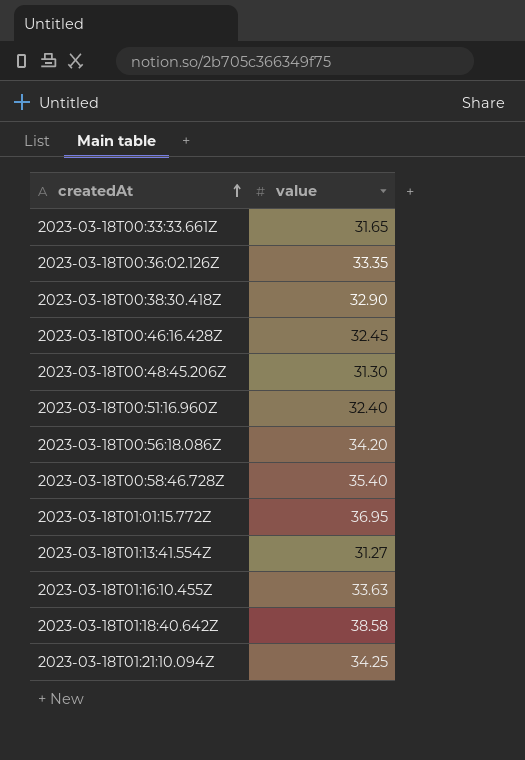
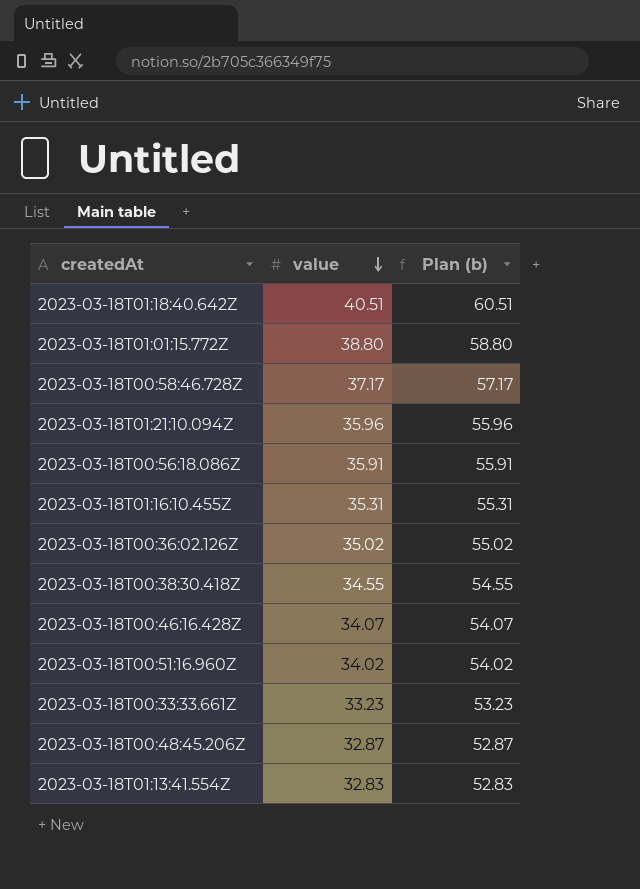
row order: createdAt ascending -> value descending
column Plan (b) | formula: none -> [value] + 20
2023-03-18T01:18:40.642Z | value: 38.58 -> 40.51
2023-03-18T01:01:15.772Z | value: 36.95 -> 38.80
2023-03-18T00:58:46.728Z | value: 35.40 -> 37.17
2023-03-18T01:21:10.094Z | value: 34.25 -> 35.96
2023-03-18T00:56:18.086Z | value: 34.20 -> 35.91
2023-03-18T01:16:10.455Z | value: 33.63 -> 35.31
2023-03-18T00:36:02.126Z | value: 33.35 -> 35.02
2023-03-18T00:38:30.418Z | value: 32.90 -> 34.55
2023-03-18T00:46:16.428Z | value: 32.45 -> 34.07
2023-03-18T00:51:16.960Z | value: 32.40 -> 34.02
2023-03-18T00:33:33.661Z | value: 31.65 -> 33.23
2023-03-18T00:48:45.206Z | value: 31.30 -> 32.87
2023-03-18T01:13:41.554Z | value: 31.27 -> 32.83

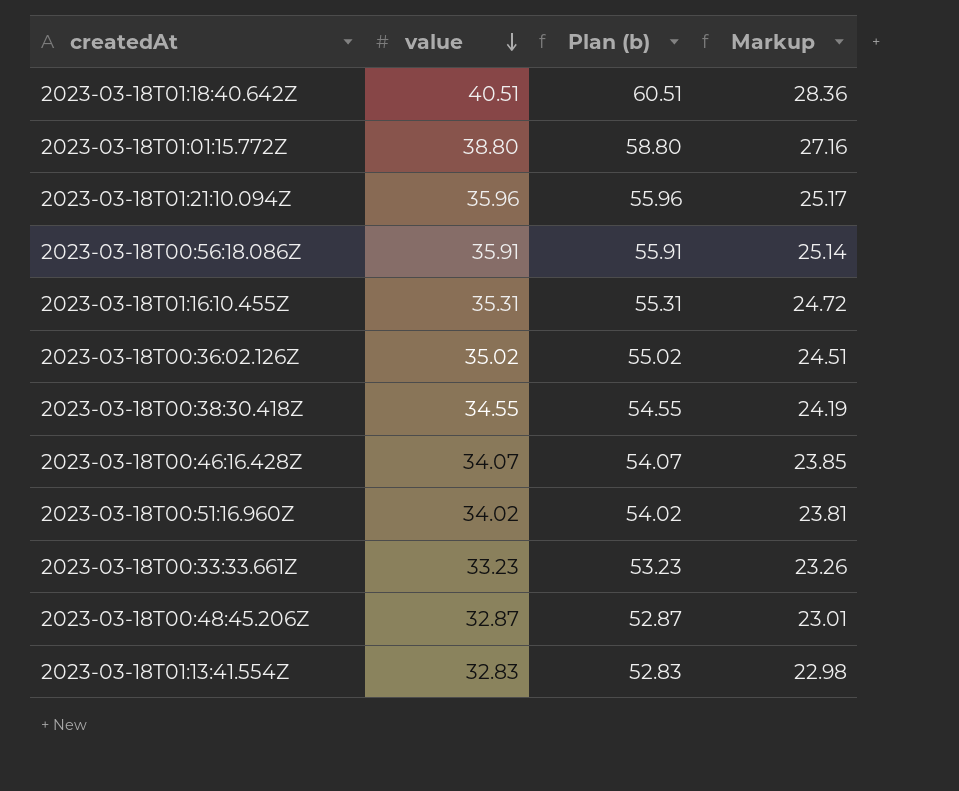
column Markup | formula: none -> [value] * 0.7
row 2023-03-18T00:58:46.728Z: 37.17 | 57.17 -> none

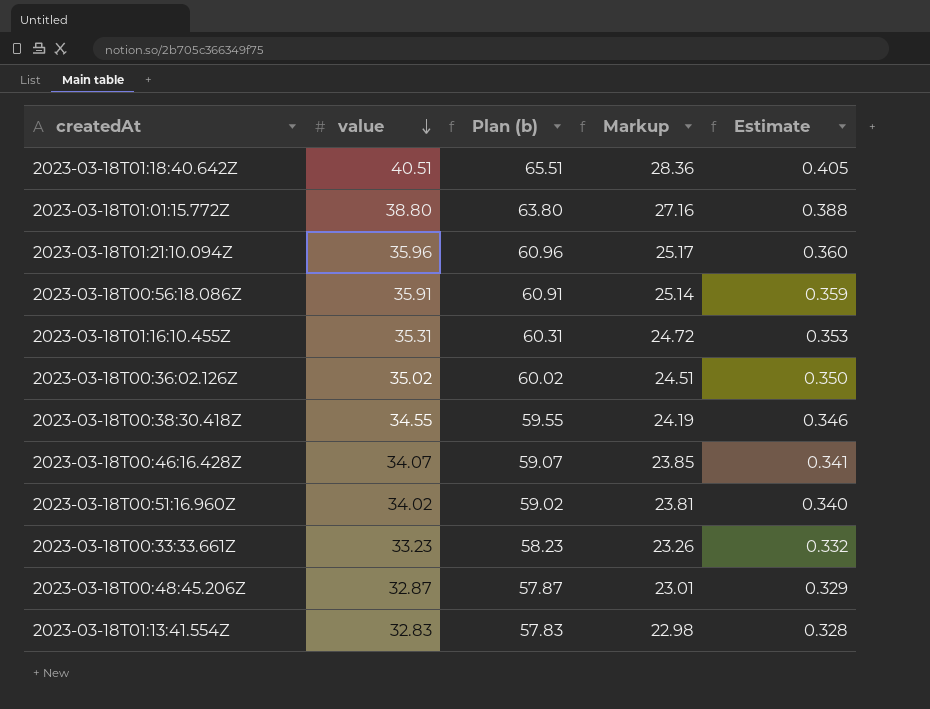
column Plan (b) | formula: [value] + 20 -> [value] + 25
column Estimate | formula: none -> [value] * 0.01

